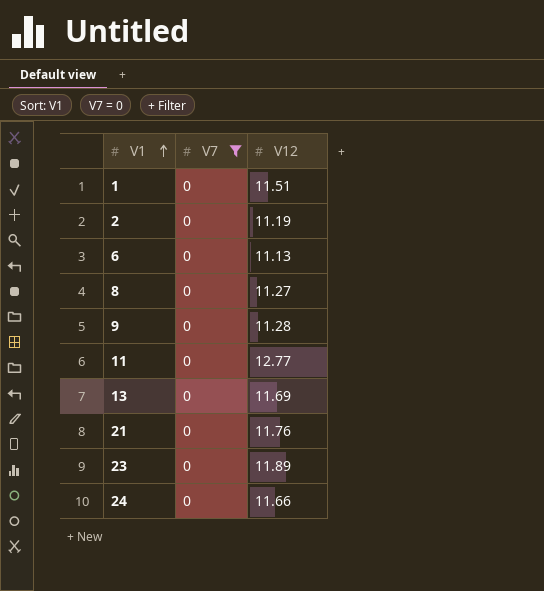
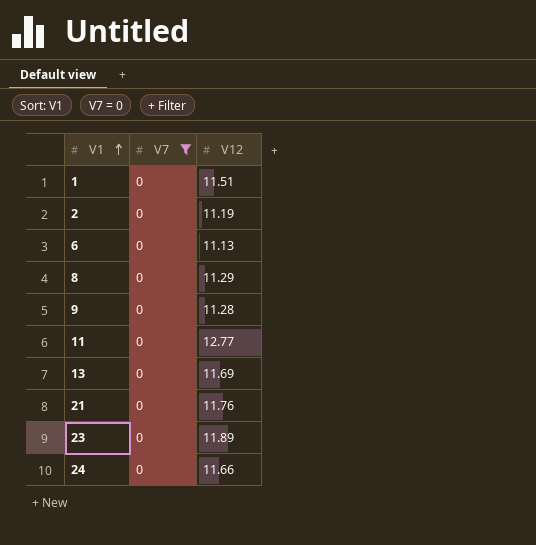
8 | V12: 11.27 -> 11.29

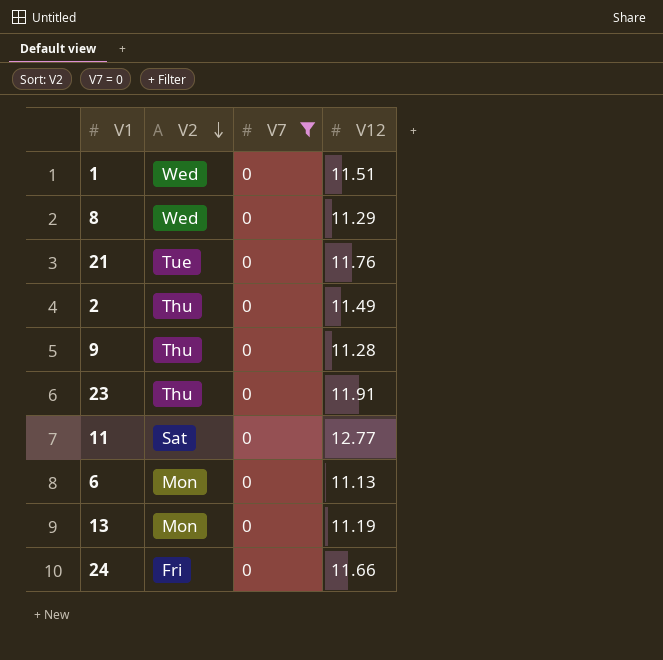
row order: V1 ascending -> V2 descending
column V2 | position: none -> 2
2 | V12: 11.19 -> 11.49
23 | V12: 11.89 -> 11.91
13 | V12: 11.69 -> 11.19

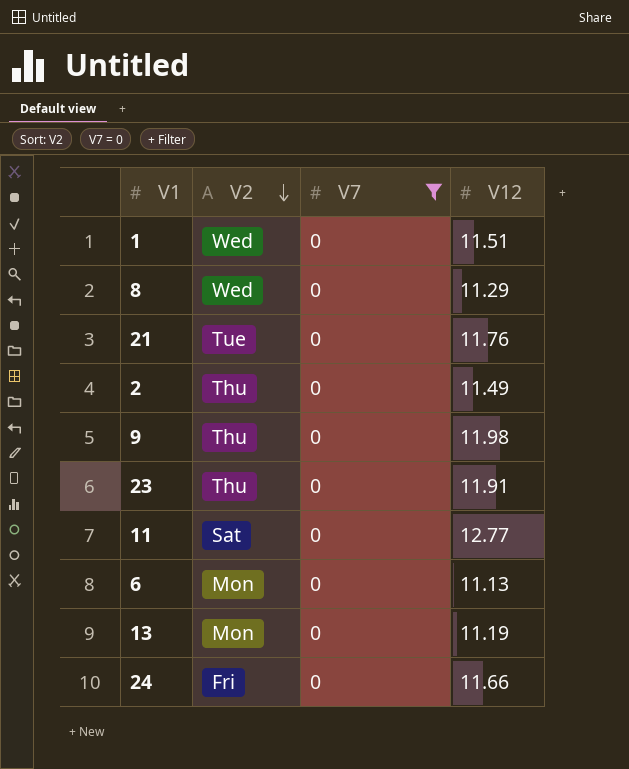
9 | V12: 11.28 -> 11.98

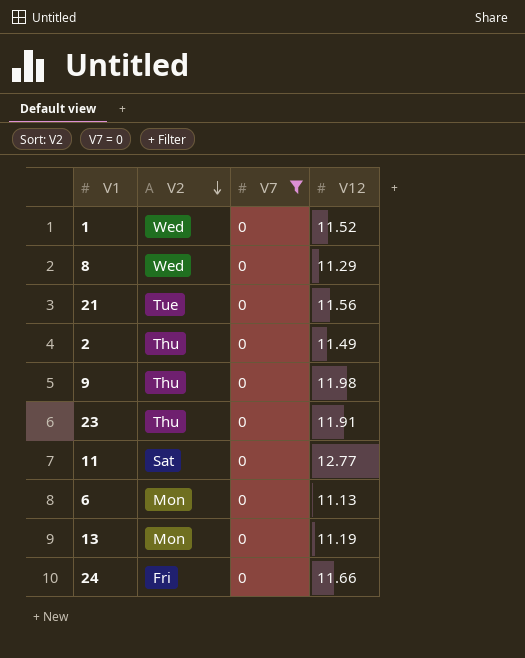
1 | V12: 11.51 -> 11.52
21 | V12: 11.76 -> 11.56

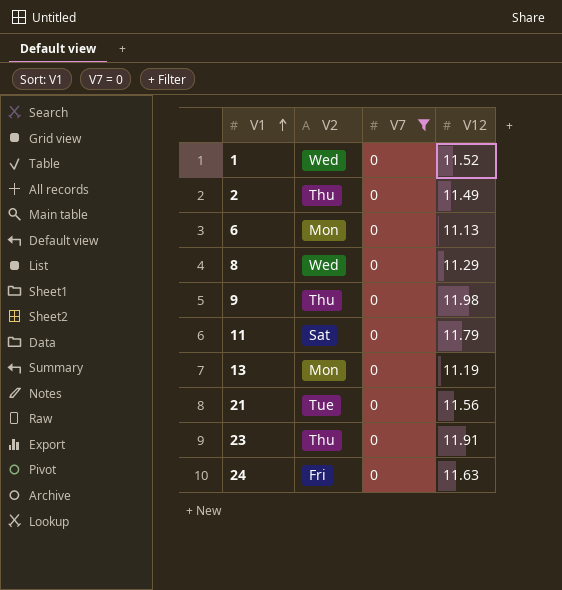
row order: V2 descending -> V1 ascending
11 | V12: 12.77 -> 11.79
24 | V12: 11.66 -> 11.63

